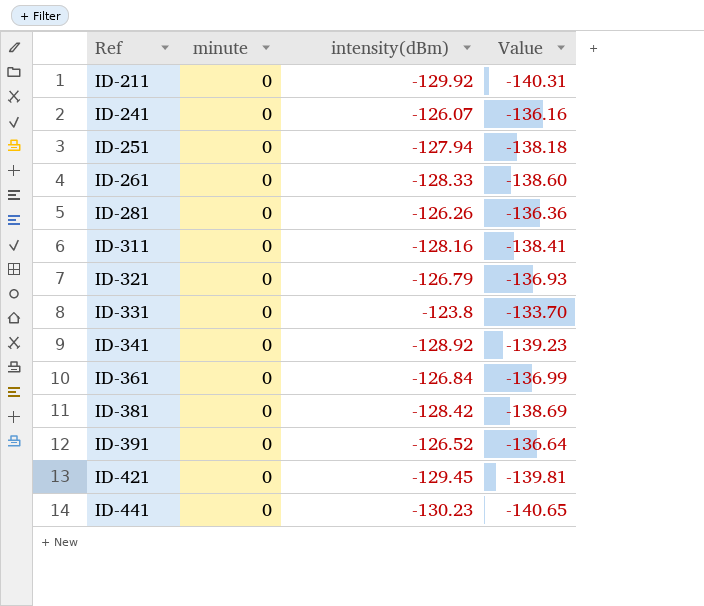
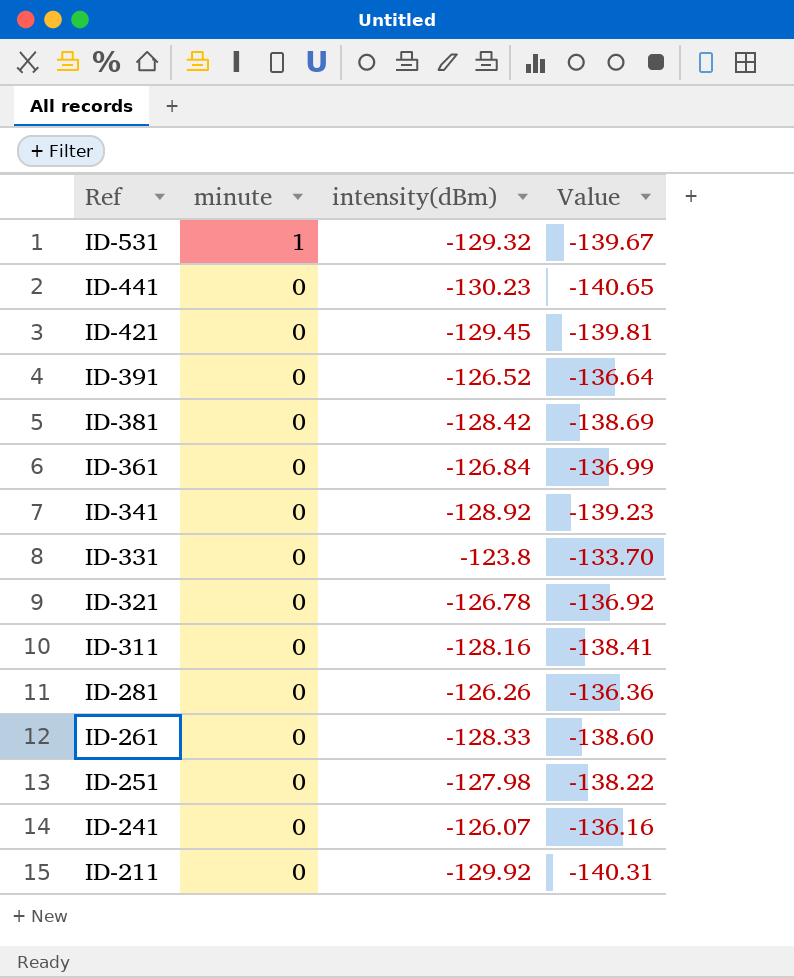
row order: Ref ascending -> Ref descending
row ID-531: none -> 1 | -129.32 | -139.67
ID-321 | intensity(dBm): -126.79 -> -126.78
ID-321 | Value: -136.93 -> -136.92
ID-251 | intensity(dBm): -127.94 -> -127.98
ID-251 | Value: -138.18 -> -138.22

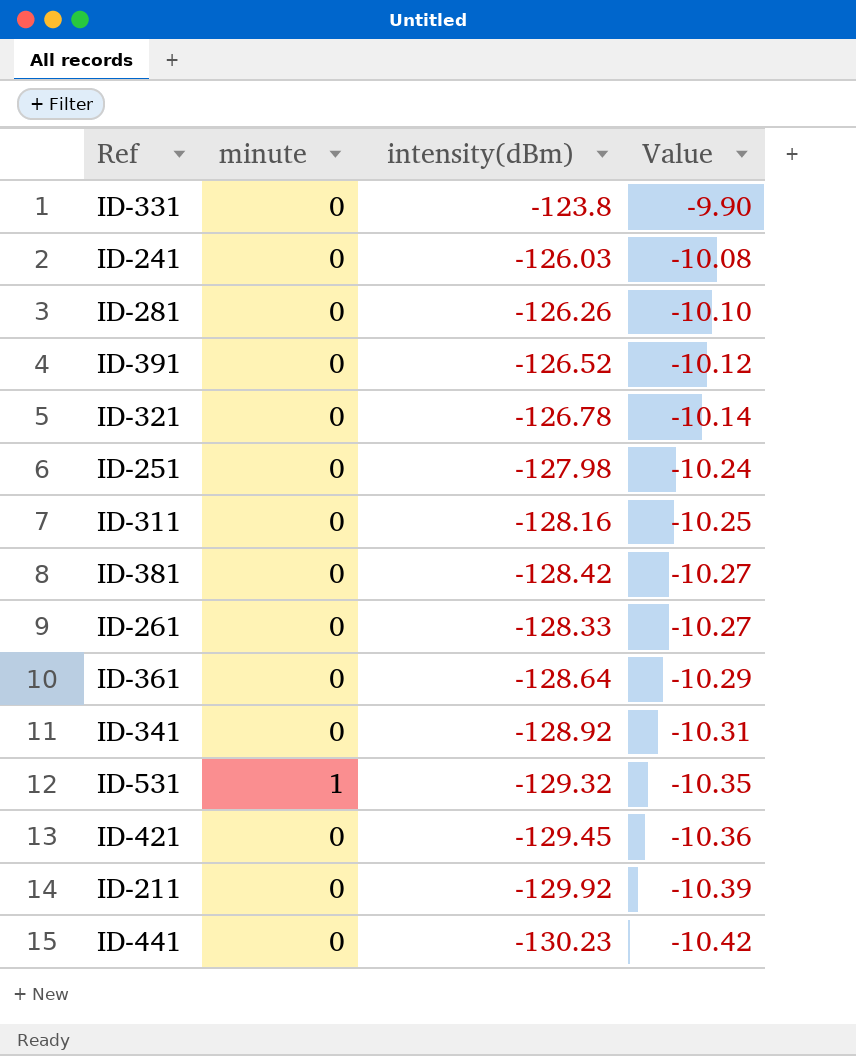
row order: Ref descending -> Value descending
column Value | formula: [intensity(dBm)] * 1.08 -> [intensity(dBm)] * 0.08
ID-241 | intensity(dBm): -126.07 -> -126.03
ID-361 | intensity(dBm): -126.84 -> -128.64

